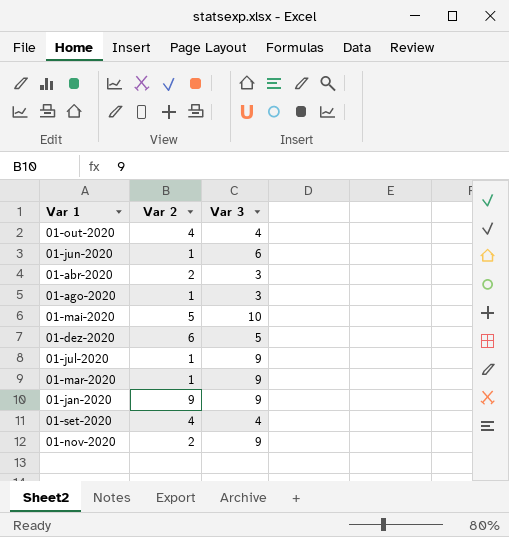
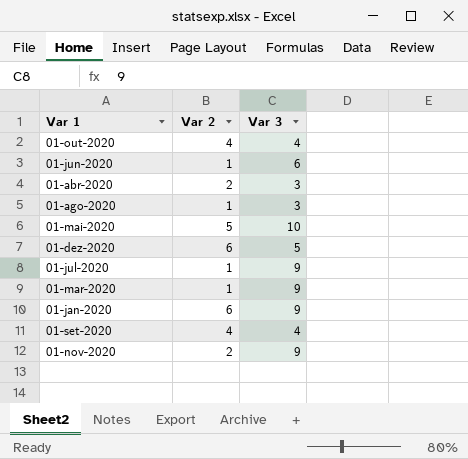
01-jan-2020 | Var 2: 9 -> 6

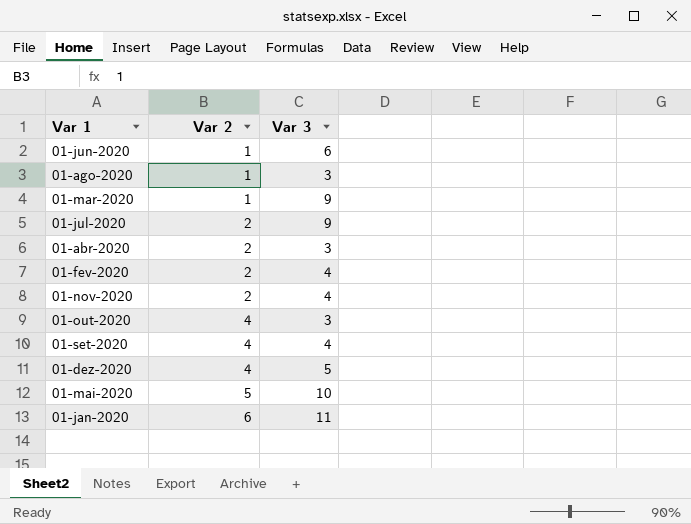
row order: none -> Var 2 ascending
01-jul-2020 | Var 2: 1 -> 2
row 01-fev-2020: none -> 2 | 4
01-nov-2020 | Var 3: 9 -> 4
01-out-2020 | Var 3: 4 -> 3
01-dez-2020 | Var 2: 6 -> 4
01-jan-2020 | Var 3: 9 -> 11

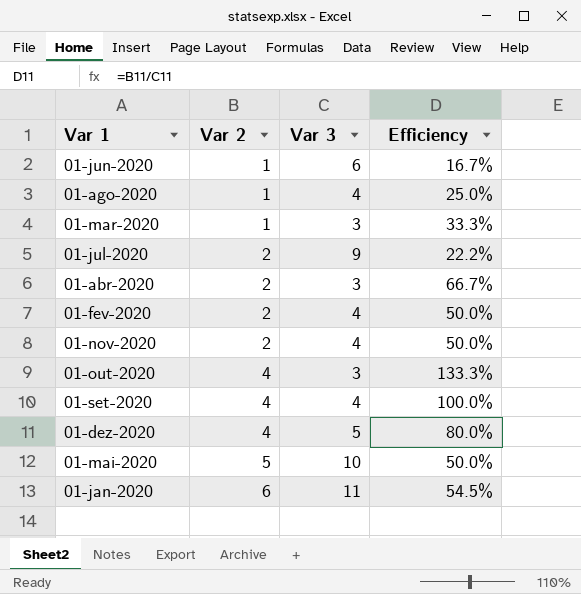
column Efficiency | formula: none -> [Var 2] / [Var 3]
01-ago-2020 | Var 3: 3 -> 4
01-mar-2020 | Var 3: 9 -> 3

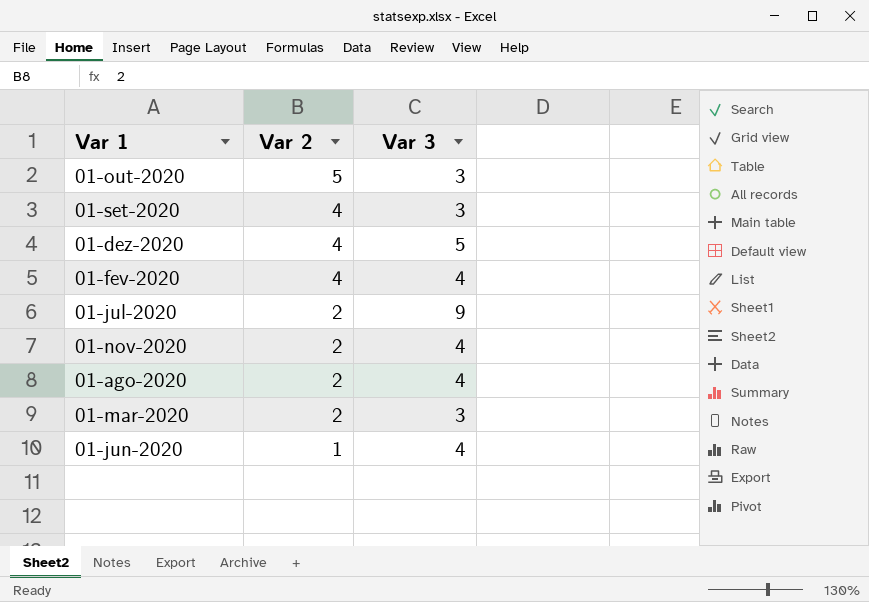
row order: Var 2 ascending -> Var 2 descending
column Efficiency | formula: [Var 2] / [Var 3] -> none
row 01-abr-2020: 2 | 3 | 66.7% -> none
row 01-mai-2020: 5 | 10 | 50.0% -> none
row 01-jan-2020: 6 | 11 | 54.5% -> none
01-out-2020 | Var 2: 4 -> 5
01-set-2020 | Var 3: 4 -> 3
01-fev-2020 | Var 2: 2 -> 4
01-ago-2020 | Var 2: 1 -> 2
01-mar-2020 | Var 2: 1 -> 2
01-jun-2020 | Var 3: 6 -> 4

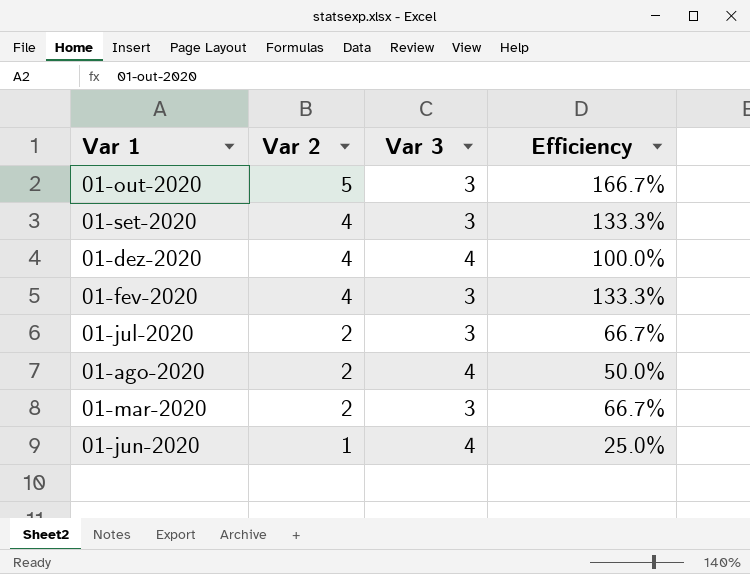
column Efficiency | formula: none -> [Var 2] / [Var 3]
row 01-nov-2020: 2 | 4 -> none
01-dez-2020 | Var 3: 5 -> 4
01-fev-2020 | Var 3: 4 -> 3
01-jul-2020 | Var 3: 9 -> 3

